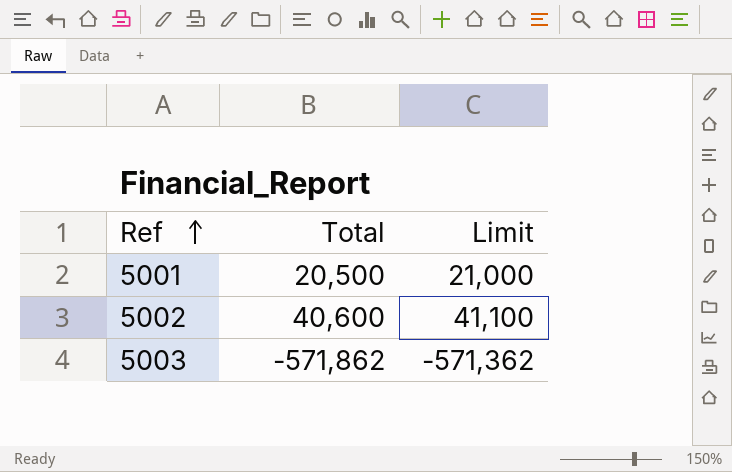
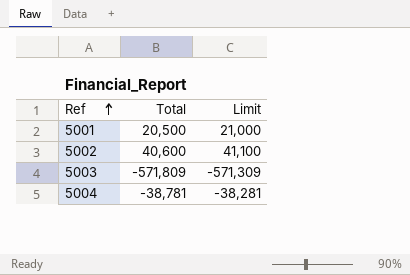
5003 | Total: -571,862 -> -571,809
5003 | Limit: -571,362 -> -571,309
row 5004: none -> -38,781 | -38,281

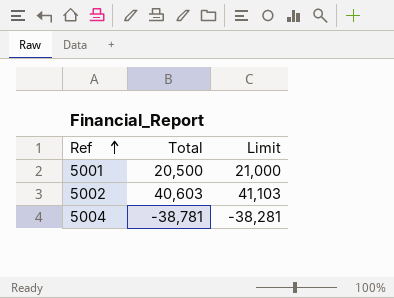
row 5003: -571,809 | -571,309 -> none
5002 | Total: 40,600 -> 40,603
5002 | Limit: 41,100 -> 41,103

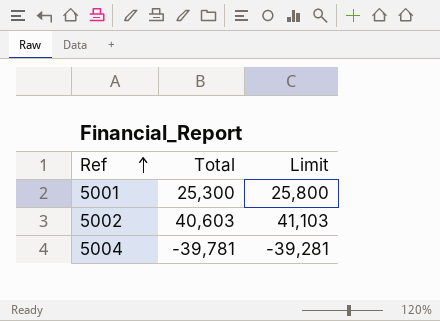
5001 | Total: 20,500 -> 25,300
5001 | Limit: 21,000 -> 25,800
5004 | Total: -38,781 -> -39,781
5004 | Limit: -38,281 -> -39,281

